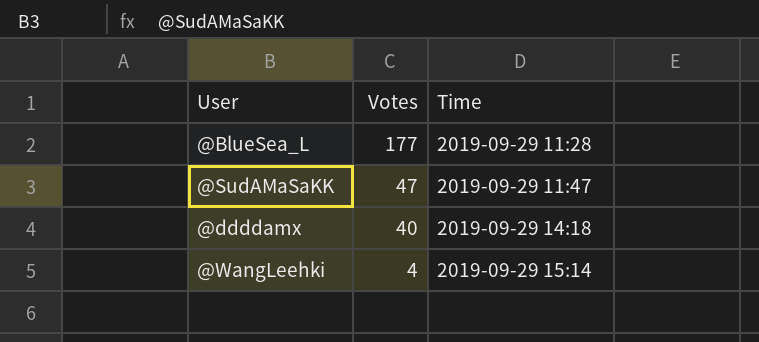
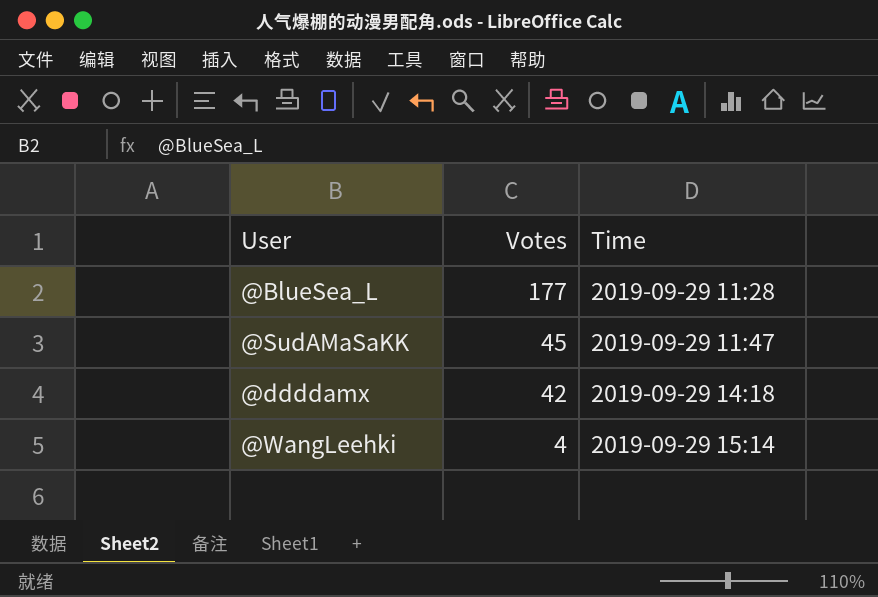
@SudAMaSaKK | Votes: 47 -> 45
@ddddamx | Votes: 40 -> 42

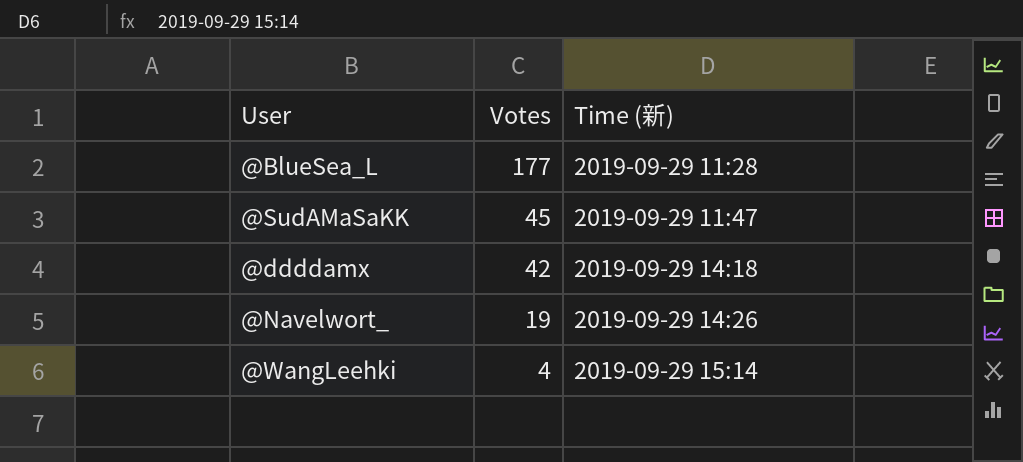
column name: Time -> Time (新)
row @Navelwort_: none -> 19 | 2019-09-29 14:26

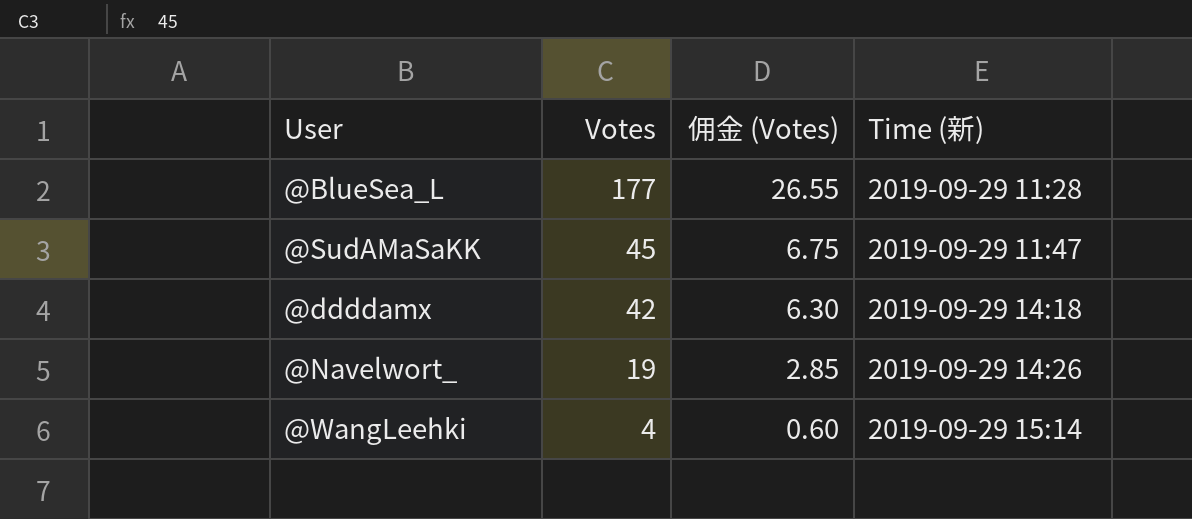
column 佣金 (Votes) | formula: none -> [Votes] * 0.15

